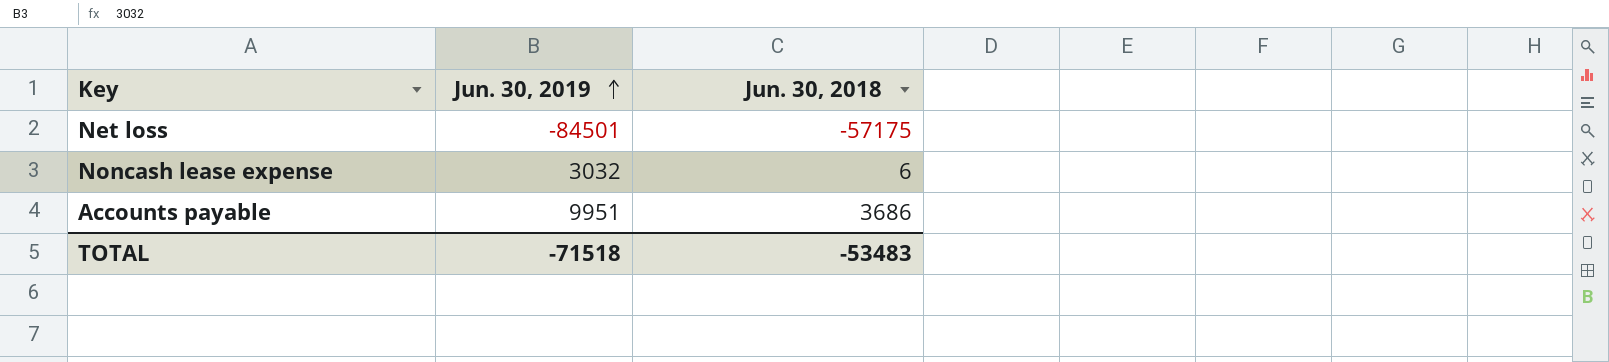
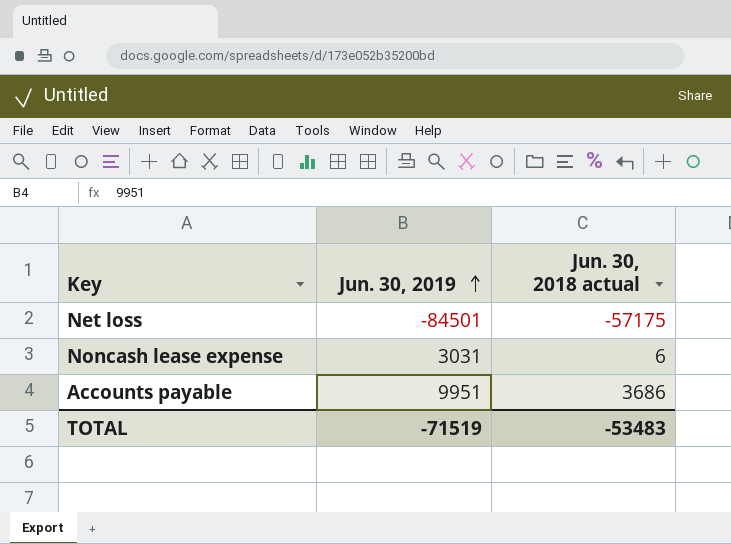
column name: Jun. 30, 2018 -> Jun. 30, 2018 actual
Noncash lease expense | Jun. 30, 2019: 3032 -> 3031
TOTAL | Jun. 30, 2019: -71518 -> -71519

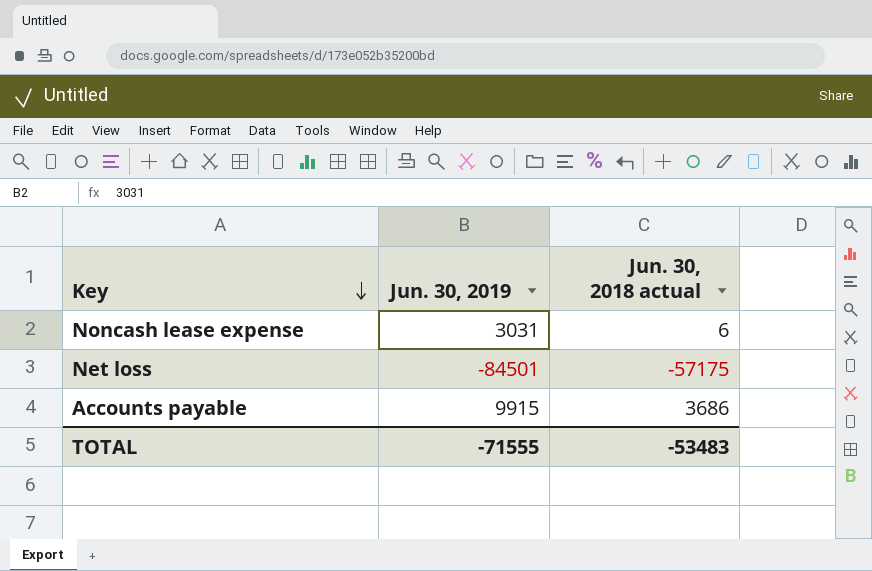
row order: Jun. 30, 2019 ascending -> Key descending
Accounts payable | Jun. 30, 2019: 9951 -> 9915
TOTAL | Jun. 30, 2019: -71519 -> -71555

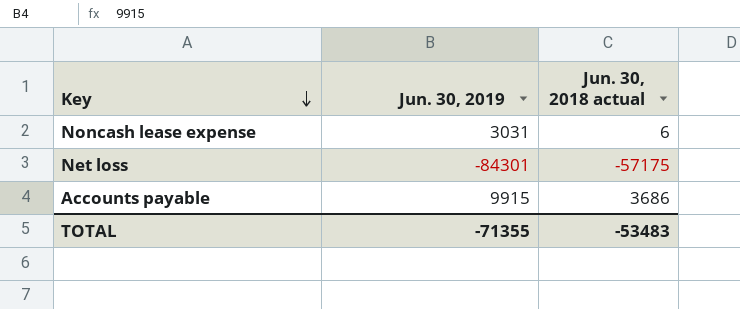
Net loss | Jun. 30, 2019: -84501 -> -84301
TOTAL | Jun. 30, 2019: -71555 -> -71355

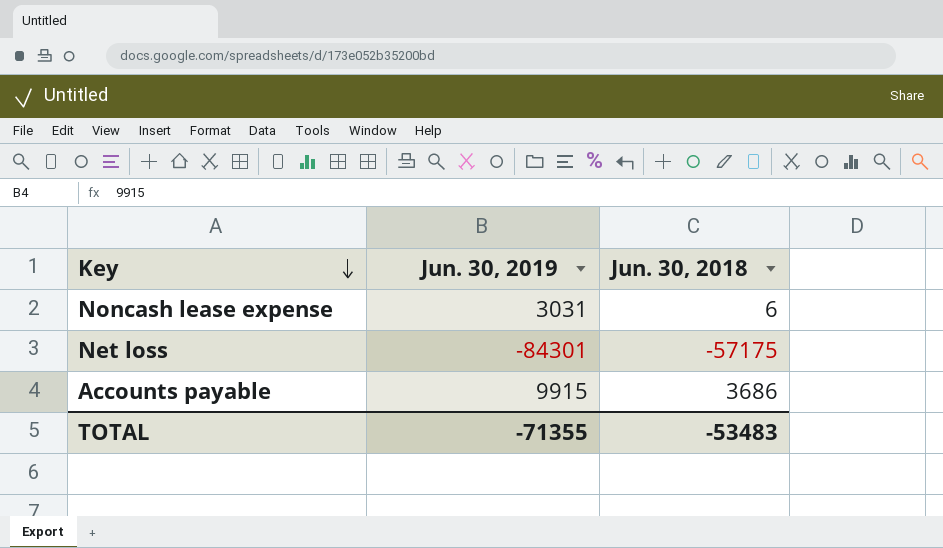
column name: Jun. 30, 2018 actual -> Jun. 30, 2018

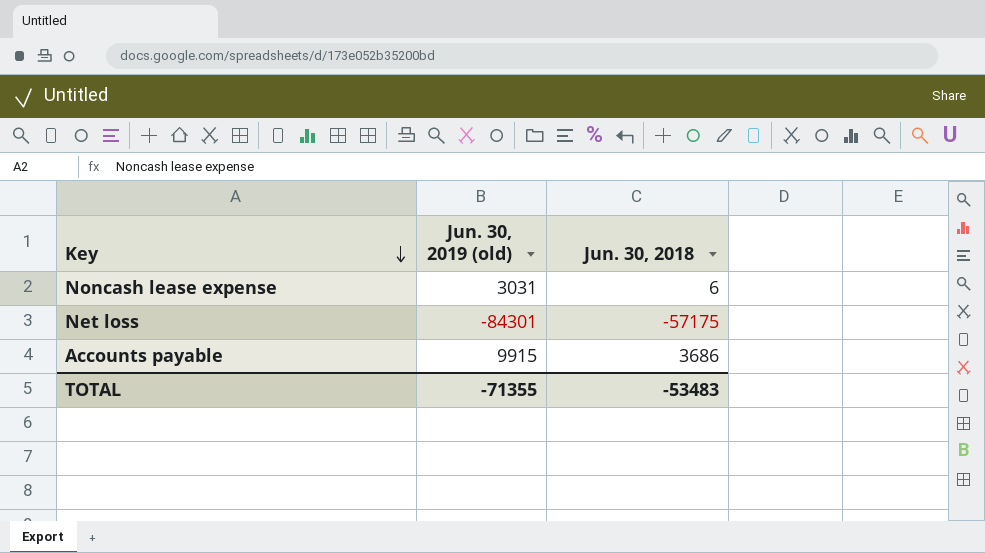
column name: Jun. 30, 2019 -> Jun. 30, 2019 (old)

